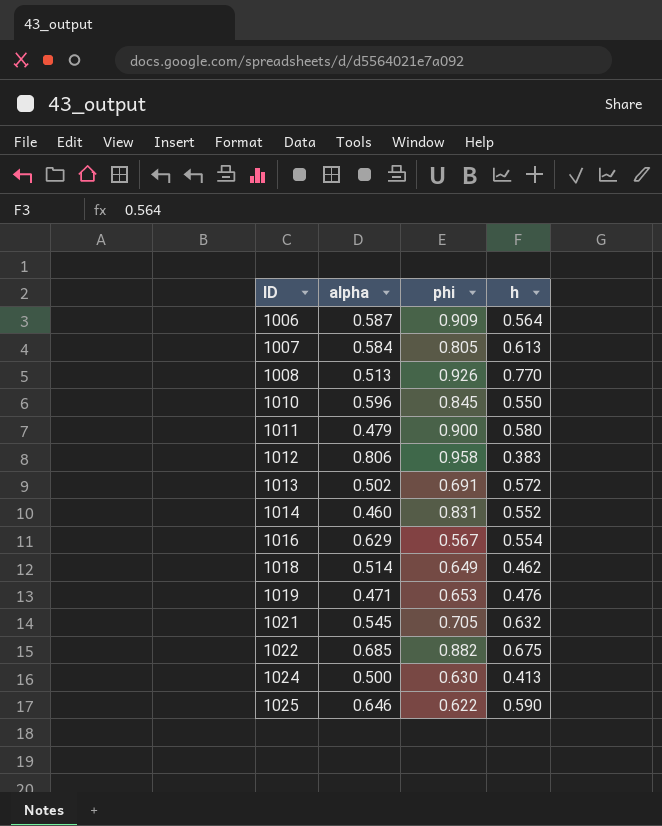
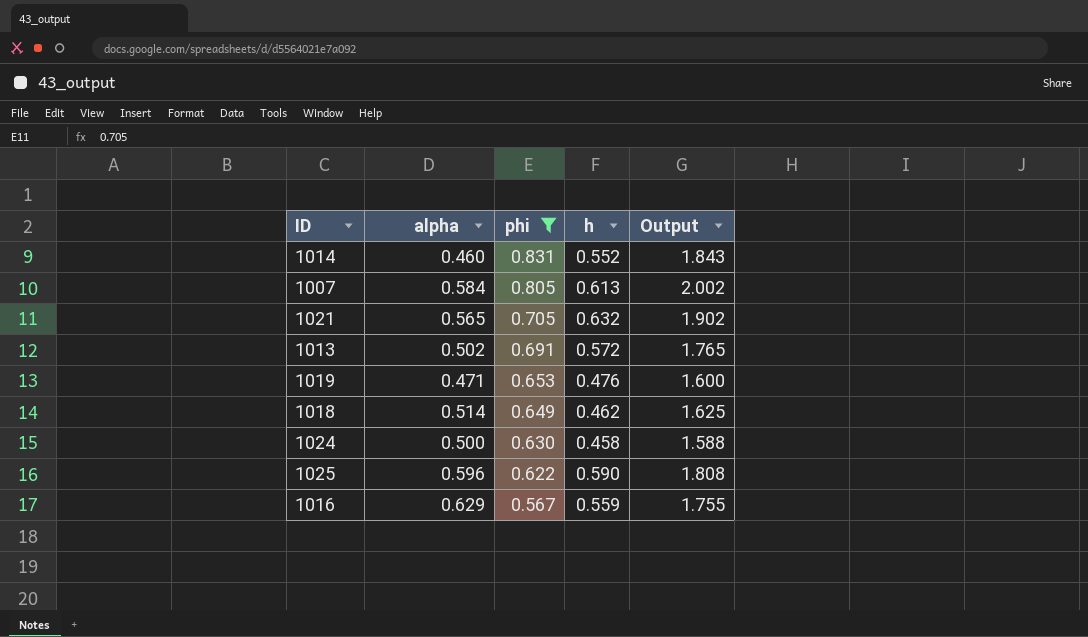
filter: none -> phi <= 0.831
row order: ID ascending -> phi descending
column Output | formula: none -> [alpha] + [phi] + [h]
1021 | alpha: 0.545 -> 0.565
1024 | h: 0.413 -> 0.458
1025 | alpha: 0.646 -> 0.596
1016 | h: 0.554 -> 0.559

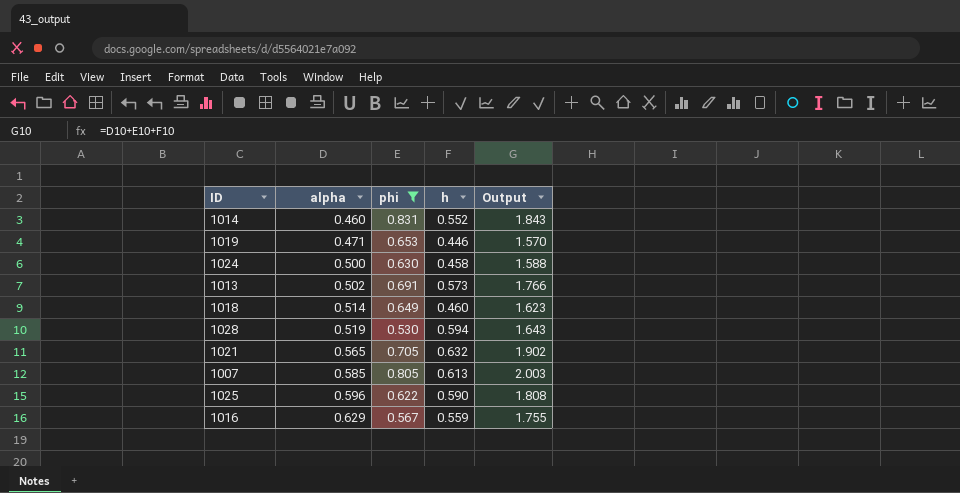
row order: phi descending -> alpha ascending
1019 | h: 0.476 -> 0.446
1019 | Output: 1.600 -> 1.570
1013 | h: 0.572 -> 0.573
1013 | Output: 1.765 -> 1.766
1018 | h: 0.462 -> 0.460
1018 | Output: 1.625 -> 1.623
row 1028: none -> 0.519 | 0.530 | 0.594 | 1.643
1007 | alpha: 0.584 -> 0.585
1007 | Output: 2.002 -> 2.003

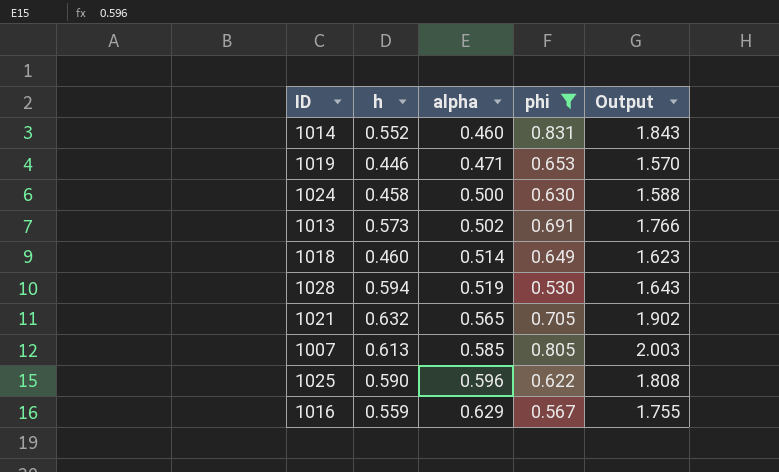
column h | position: 4 -> 2

